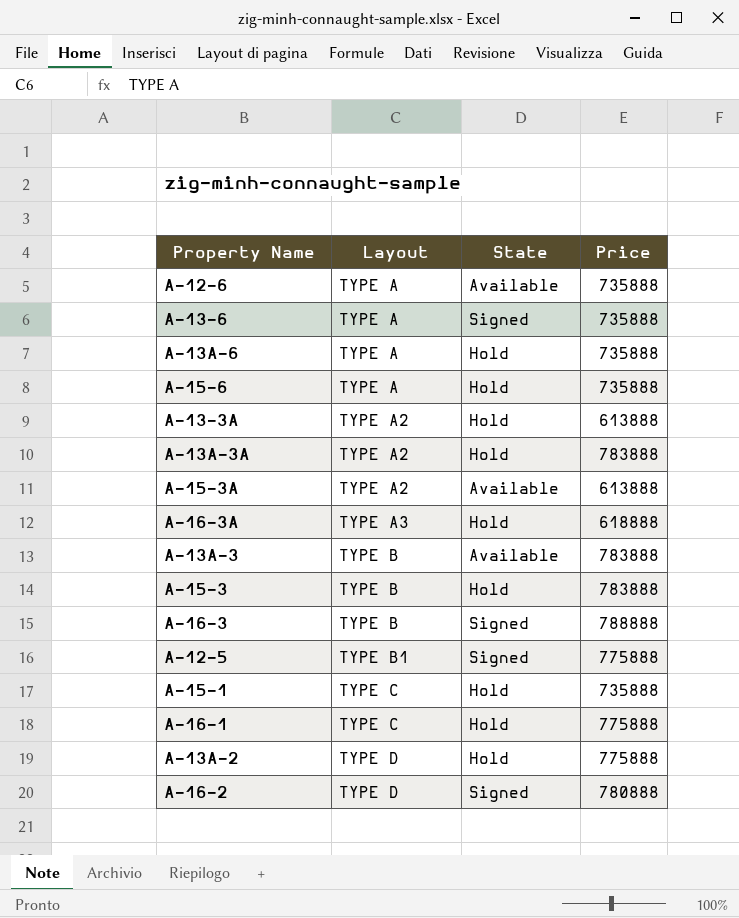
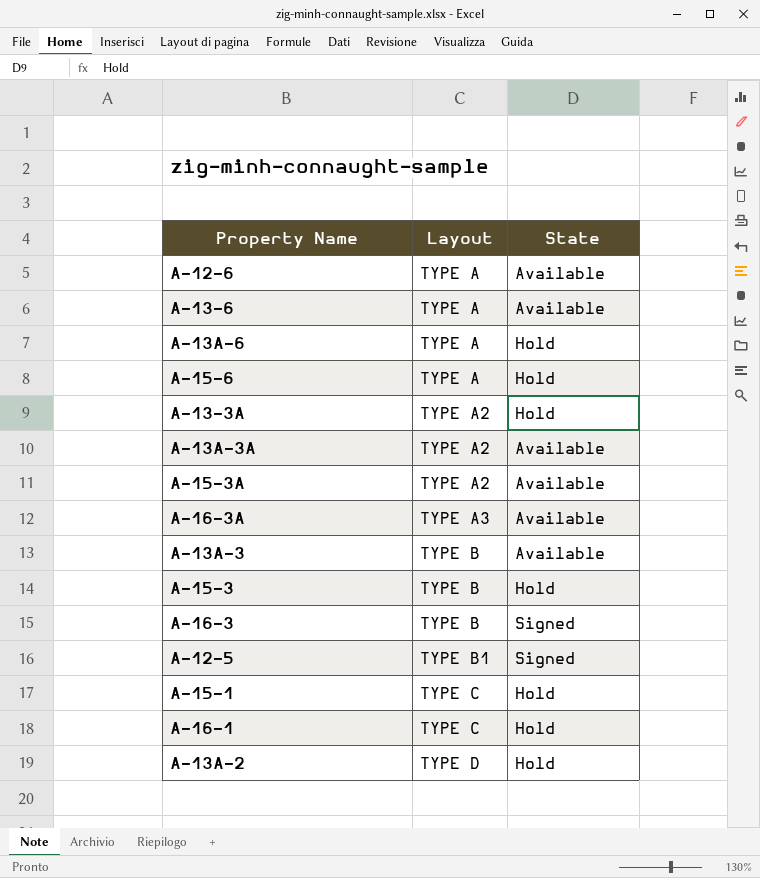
column Price | position: 4 -> none
row A-16-2: TYPE D | Signed | 780888 -> none
A-13-6 | State: Signed -> Available
A-13A-3A | State: Hold -> Available
A-16-3A | State: Hold -> Available

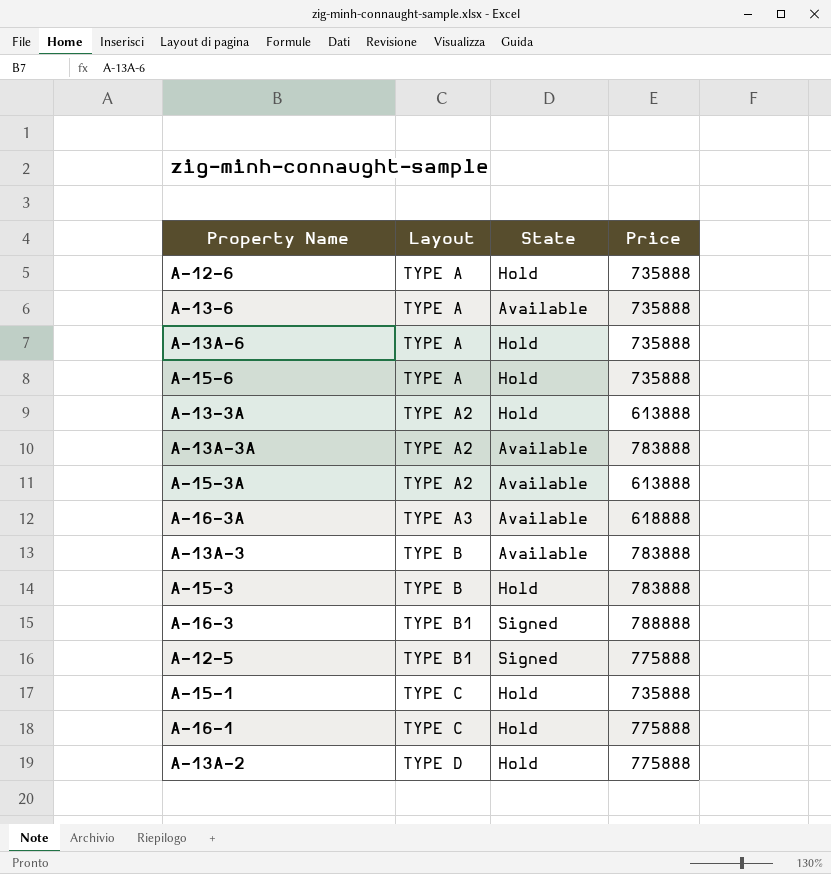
column Price | position: none -> 4
A-12-6 | State: Available -> Hold
A-16-3 | Layout: TYPE B -> TYPE B1

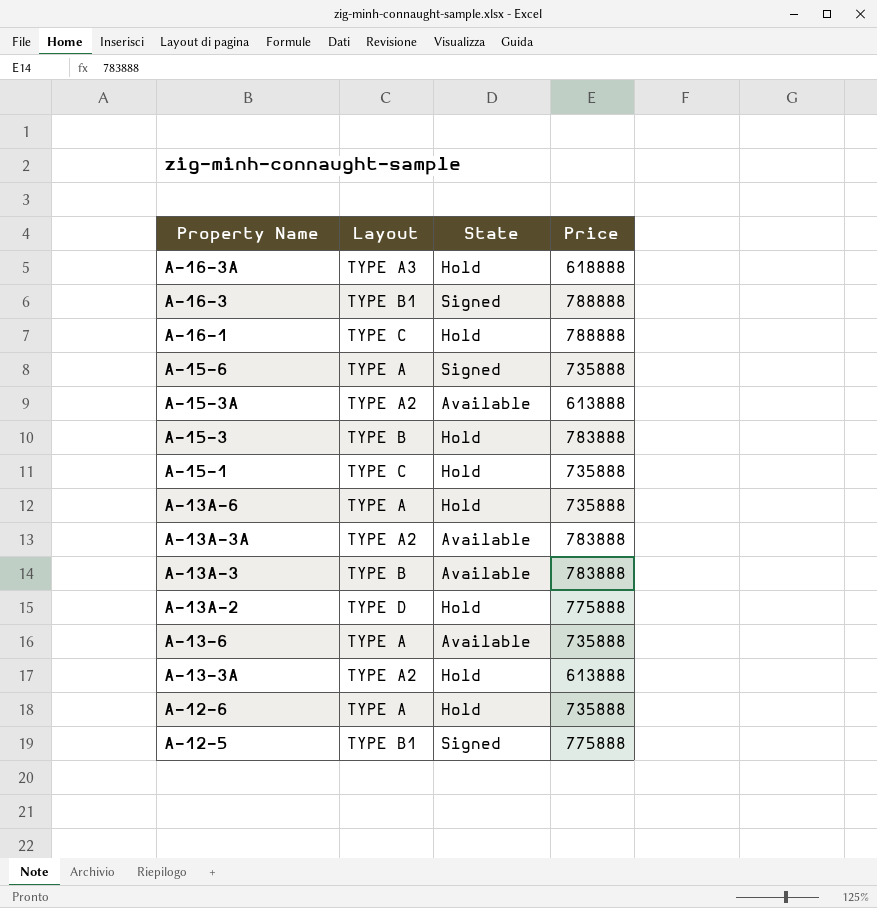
row order: Layout ascending -> Property Name descending
A-16-3A | State: Available -> Hold
A-16-1 | Price: 775888 -> 788888
A-15-6 | State: Hold -> Signed

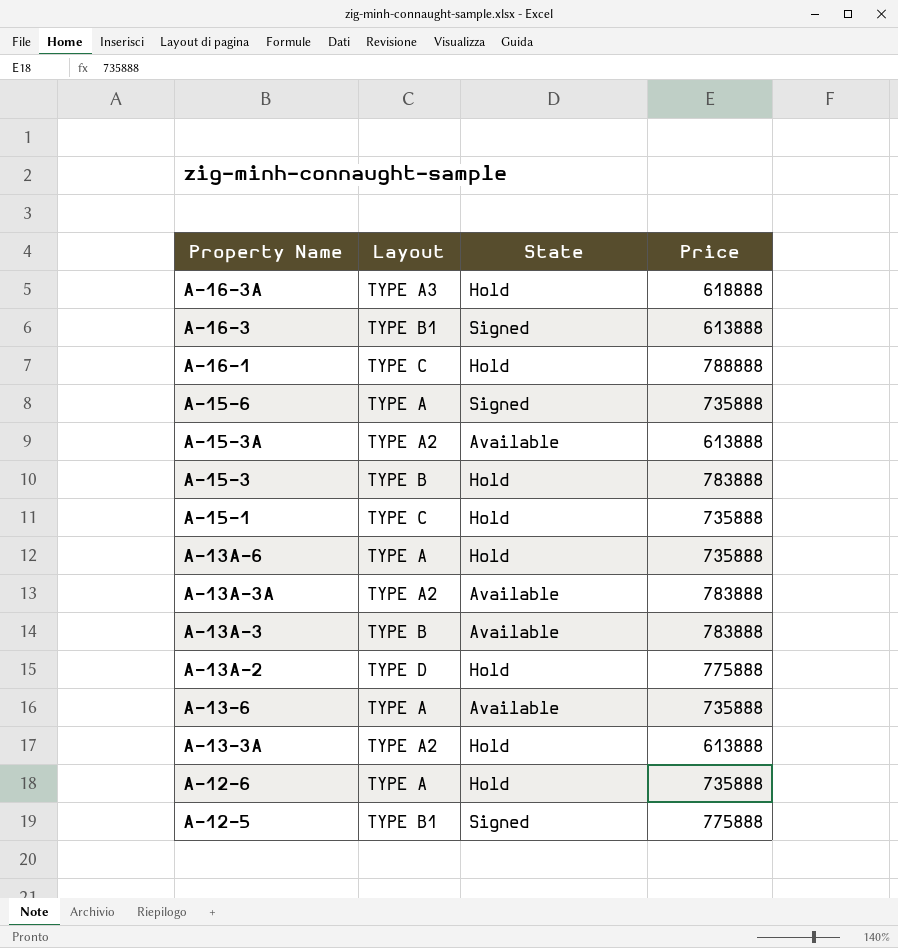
A-16-3 | Price: 788888 -> 613888

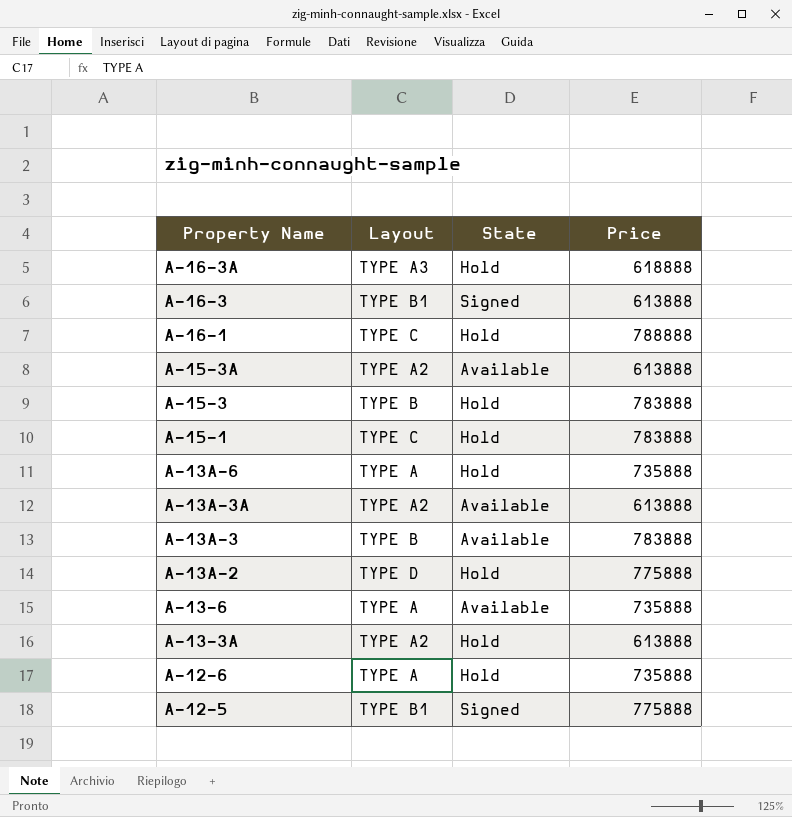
row A-15-6: TYPE A | Signed | 735888 -> none
A-15-1 | Price: 735888 -> 783888
A-13A-3A | Price: 783888 -> 613888

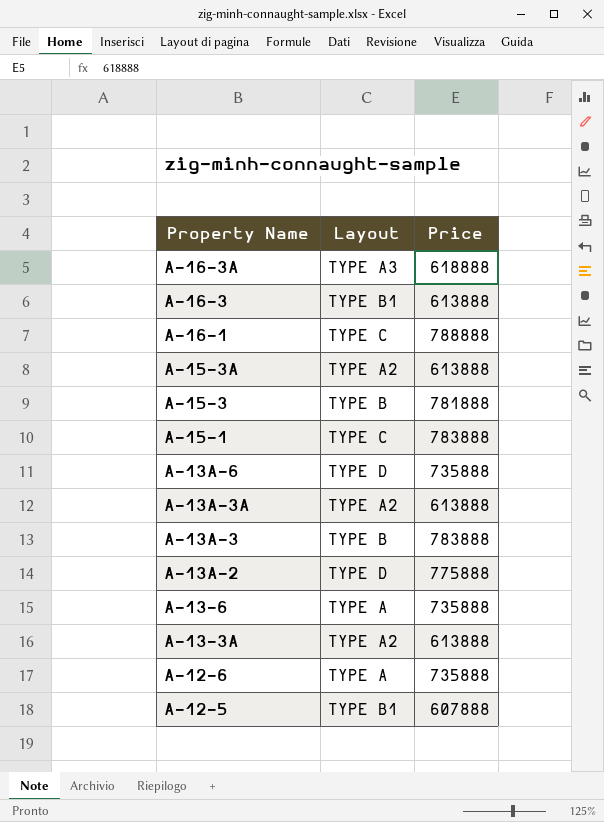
column State | position: 3 -> none
A-15-3 | Price: 783888 -> 781888
A-13A-6 | Layout: TYPE A -> TYPE D
A-12-5 | Price: 775888 -> 607888

